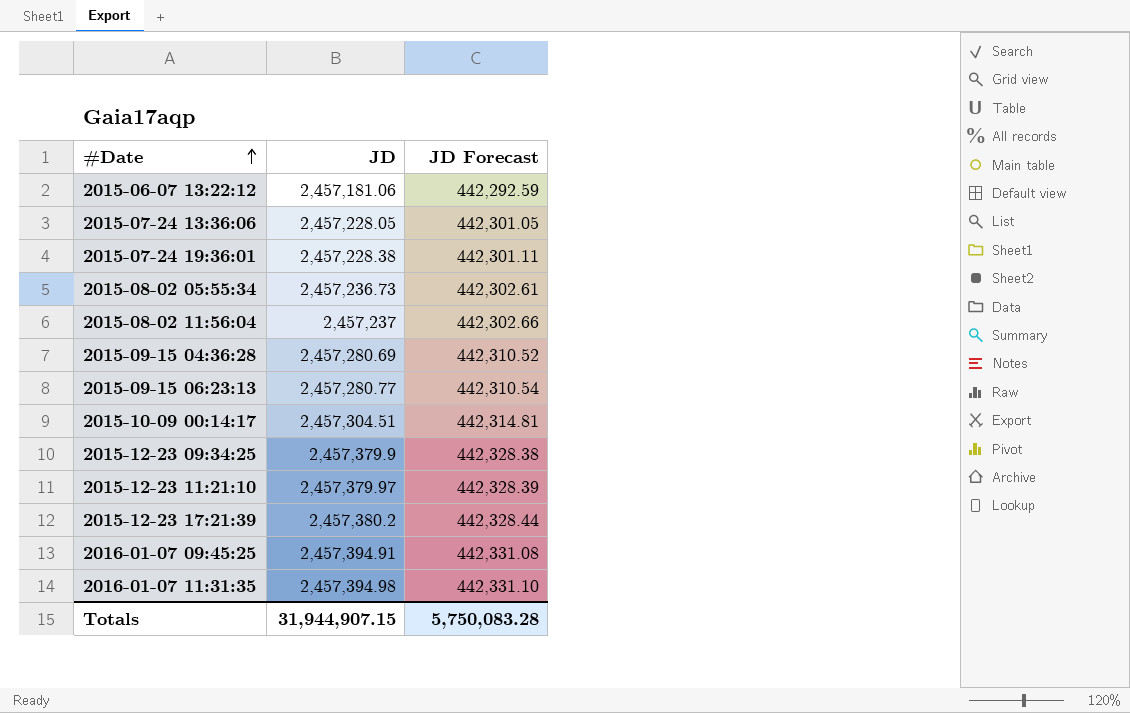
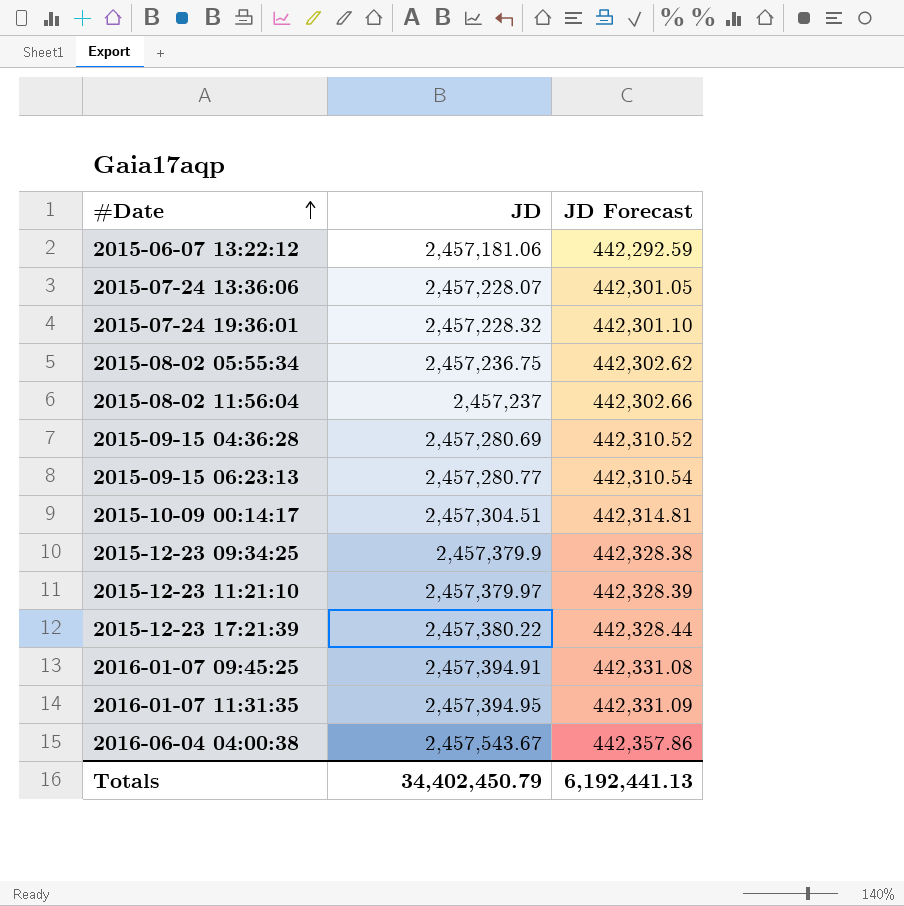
2015-07-24 13:36:06 | JD: 2,457,228.05 -> 2,457,228.07
2015-07-24 19:36:01 | JD: 2,457,228.38 -> 2,457,228.32
2015-07-24 19:36:01 | JD Forecast: 442,301.11 -> 442,301.10
2015-08-02 05:55:34 | JD: 2,457,236.73 -> 2,457,236.75
2015-08-02 05:55:34 | JD Forecast: 442,302.61 -> 442,302.62
2015-12-23 17:21:39 | JD: 2,457,380.2 -> 2,457,380.22
2016-01-07 11:31:35 | JD: 2,457,394.98 -> 2,457,394.95
2016-01-07 11:31:35 | JD Forecast: 442,331.10 -> 442,331.09
row 2016-06-04 04:00:38: none -> 2,457,543.67 | 442,357.86
Totals | JD: 31,944,907.15 -> 34,402,450.79
Totals | JD Forecast: 5,750,083.28 -> 6,192,441.13

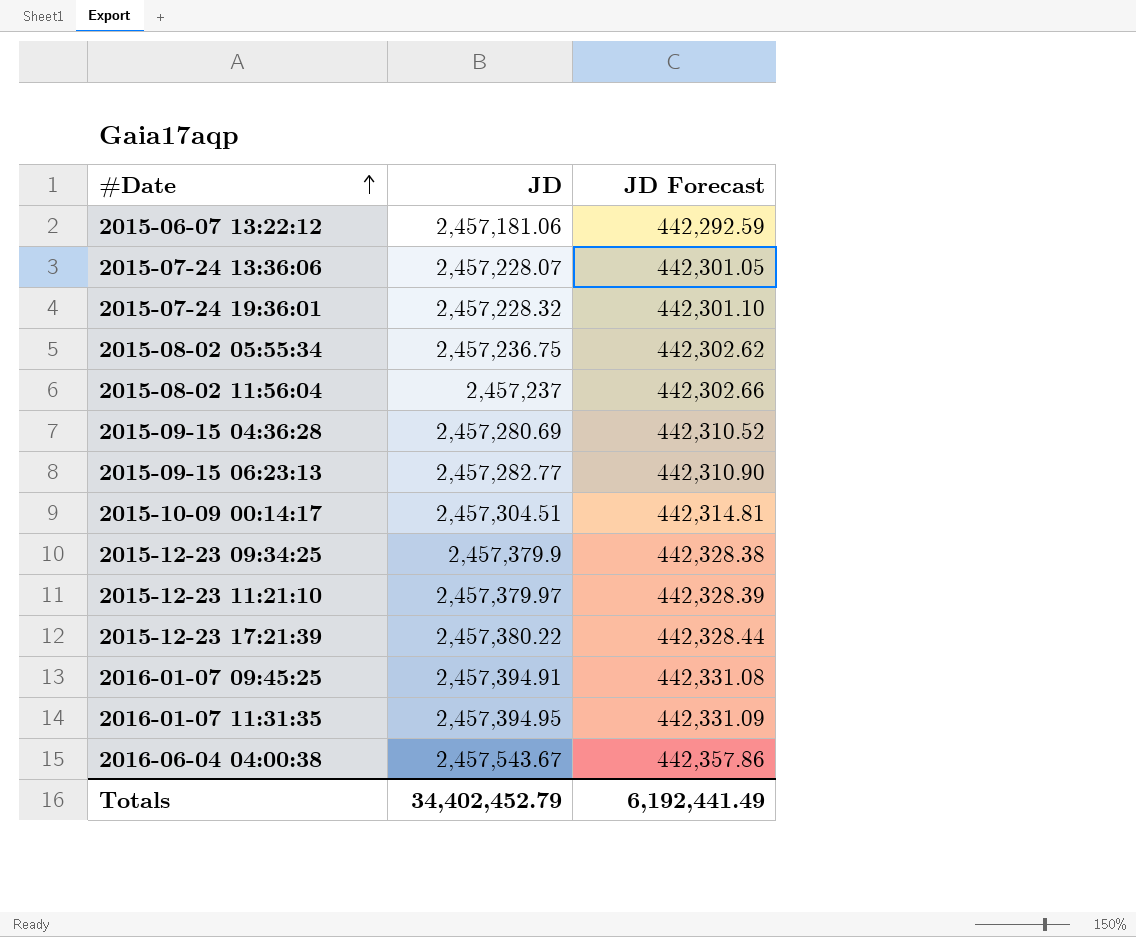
2015-09-15 06:23:13 | JD: 2,457,280.77 -> 2,457,282.77
2015-09-15 06:23:13 | JD Forecast: 442,310.54 -> 442,310.90
Totals | JD: 34,402,450.79 -> 34,402,452.79
Totals | JD Forecast: 6,192,441.13 -> 6,192,441.49

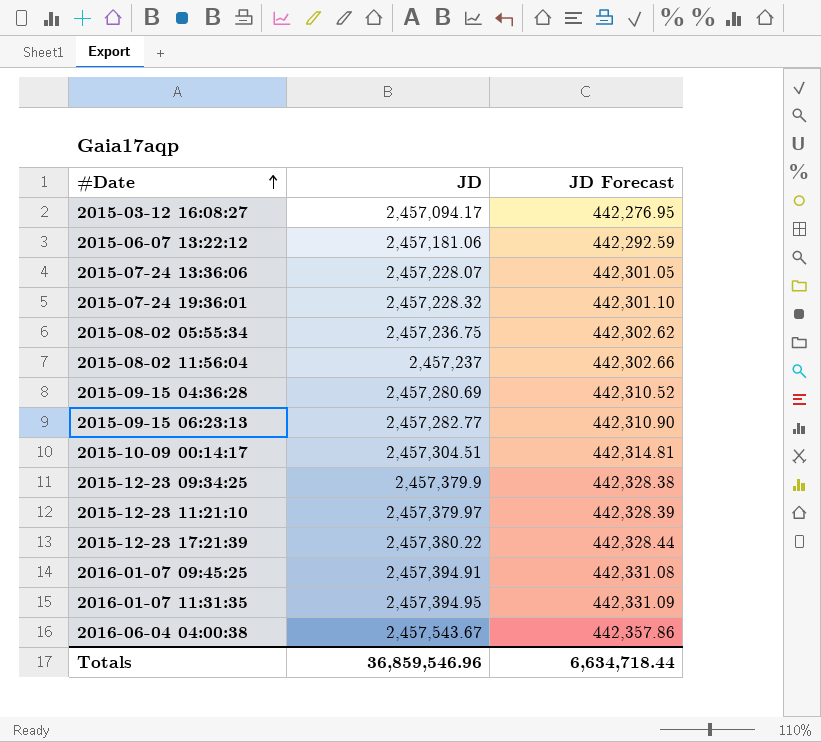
row 2015-03-12 16:08:27: none -> 2,457,094.17 | 442,276.95
Totals | JD: 34,402,452.79 -> 36,859,546.96
Totals | JD Forecast: 6,192,441.49 -> 6,634,718.44

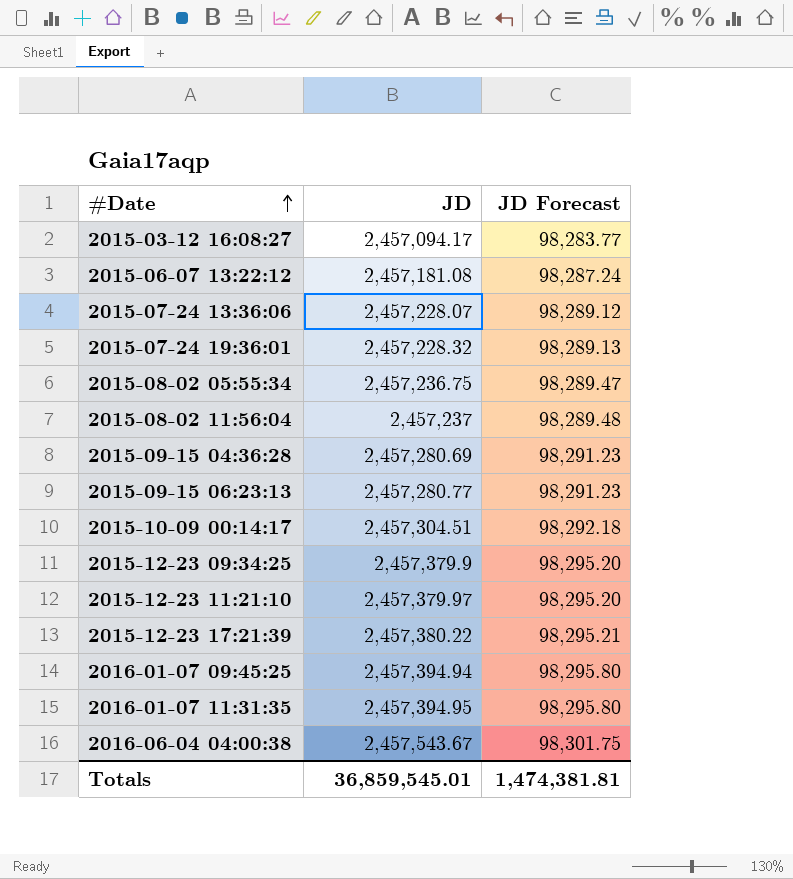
column JD Forecast | formula: [JD] * 0.18 -> [JD] * 0.04
2015-06-07 13:22:12 | JD: 2,457,181.06 -> 2,457,181.08
2015-09-15 06:23:13 | JD: 2,457,282.77 -> 2,457,280.77
2016-01-07 09:45:25 | JD: 2,457,394.91 -> 2,457,394.94
Totals | JD: 36,859,546.96 -> 36,859,545.01
Totals | JD Forecast: 6,634,718.44 -> 1,474,381.81

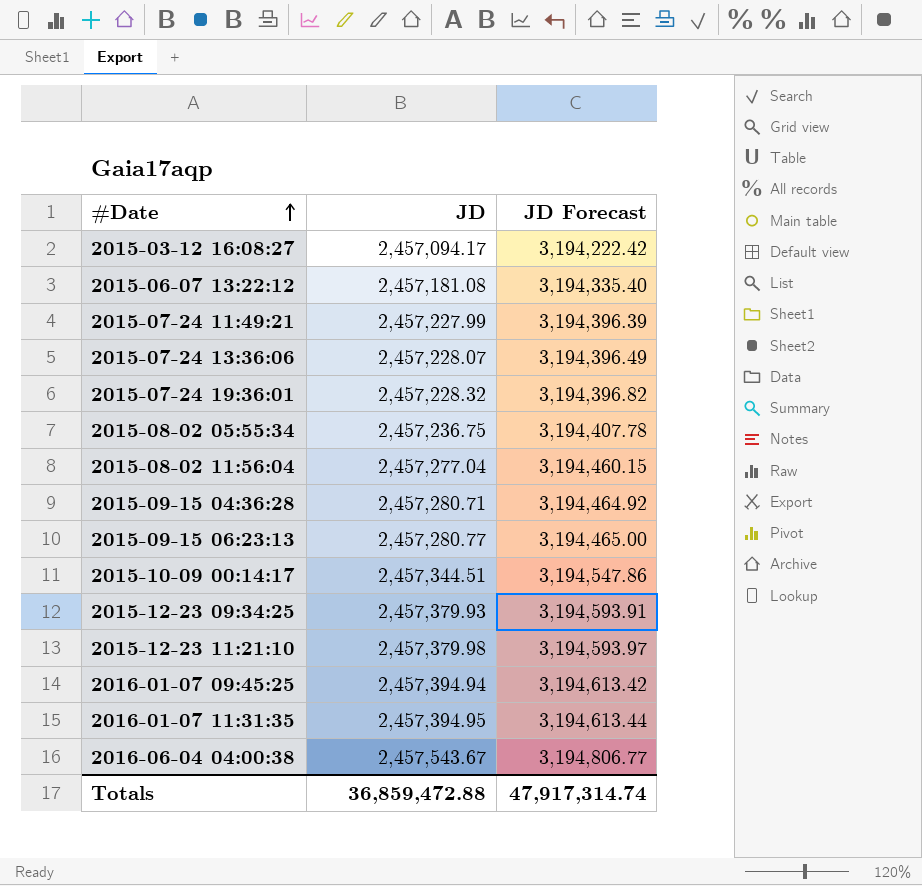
column JD Forecast | formula: [JD] * 0.04 -> [JD] * 1.3
row 2015-12-23 17:21:39: 2,457,380.22 | 98,295.21 -> none
row 2015-07-24 11:49:21: none -> 2,457,227.99 | 3,194,396.39
2015-08-02 11:56:04 | JD: 2,457,237 -> 2,457,277.04
2015-09-15 04:36:28 | JD: 2,457,280.69 -> 2,457,280.71
2015-10-09 00:14:17 | JD: 2,457,304.51 -> 2,457,344.51
2015-12-23 09:34:25 | JD: 2,457,379.9 -> 2,457,379.93
2015-12-23 11:21:10 | JD: 2,457,379.97 -> 2,457,379.98
Totals | JD: 36,859,545.01 -> 36,859,472.88
Totals | JD Forecast: 1,474,381.81 -> 47,917,314.74

